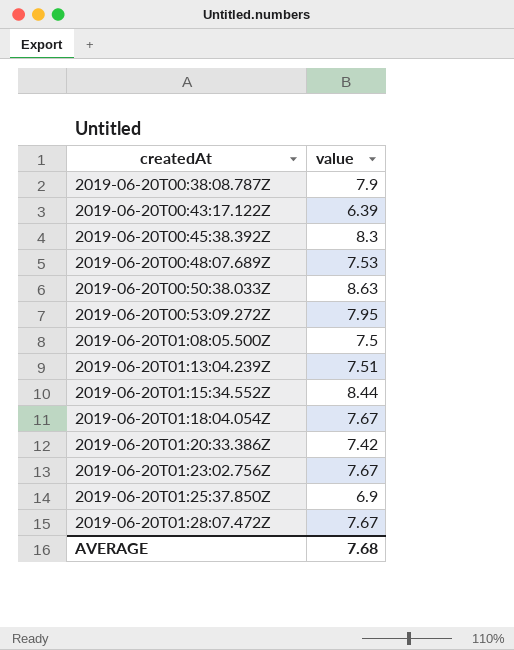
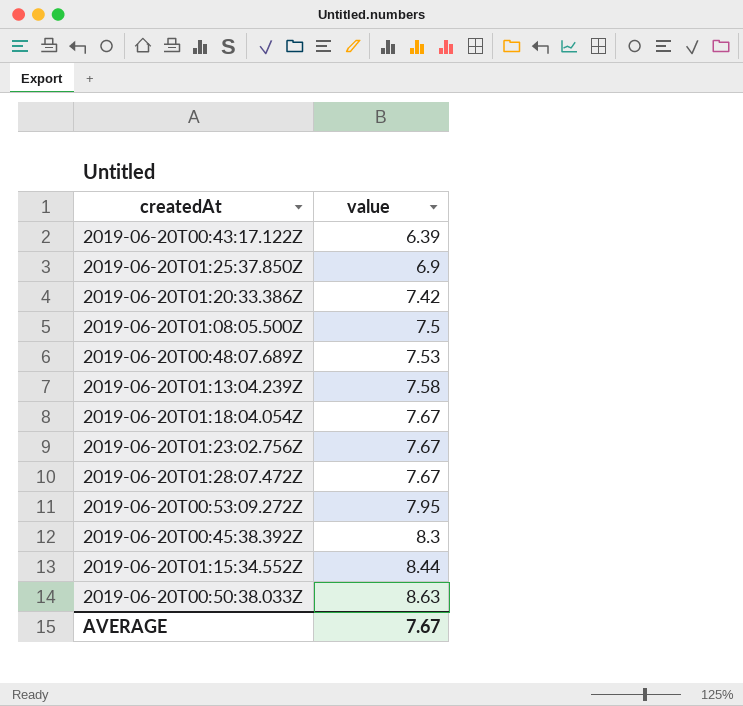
row order: createdAt ascending -> value ascending
row 2019-06-20T00:38:08.787Z: 7.9 -> none
2019-06-20T01:13:04.239Z | value: 7.51 -> 7.58
AVERAGE | value: 7.68 -> 7.67

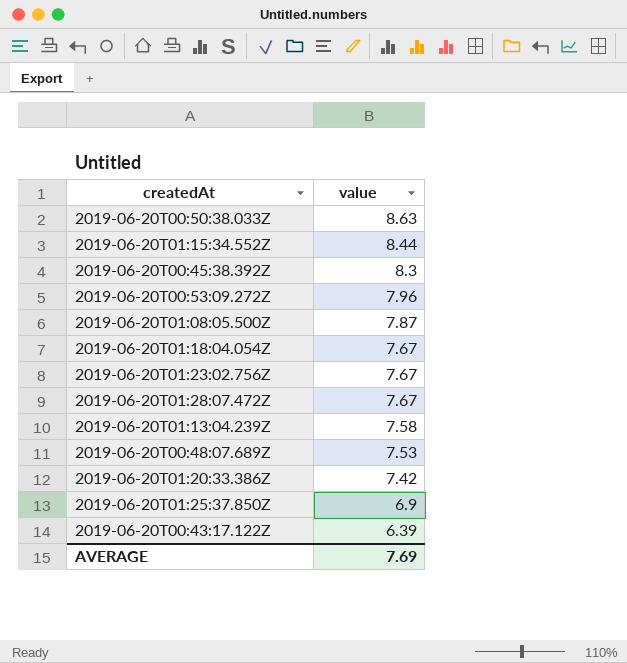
row order: value ascending -> value descending
2019-06-20T00:53:09.272Z | value: 7.95 -> 7.96
2019-06-20T01:08:05.500Z | value: 7.5 -> 7.87
AVERAGE | value: 7.67 -> 7.69

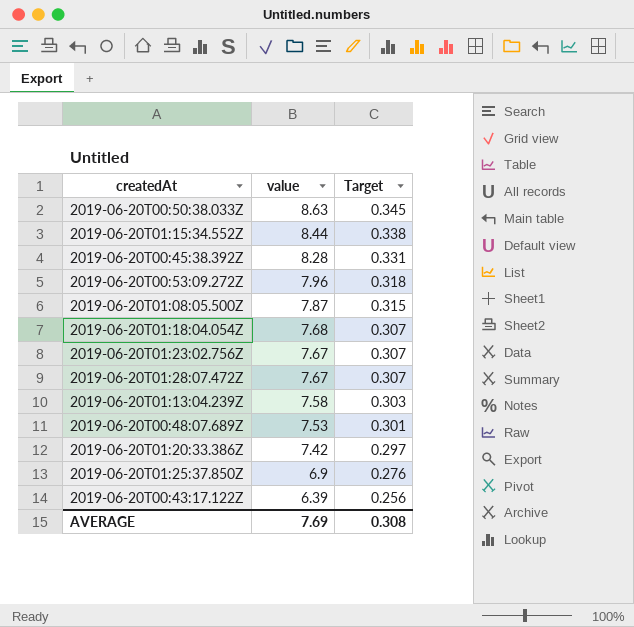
column Target | formula: none -> [value] * 0.04
2019-06-20T00:45:38.392Z | value: 8.3 -> 8.28
2019-06-20T01:18:04.054Z | value: 7.67 -> 7.68

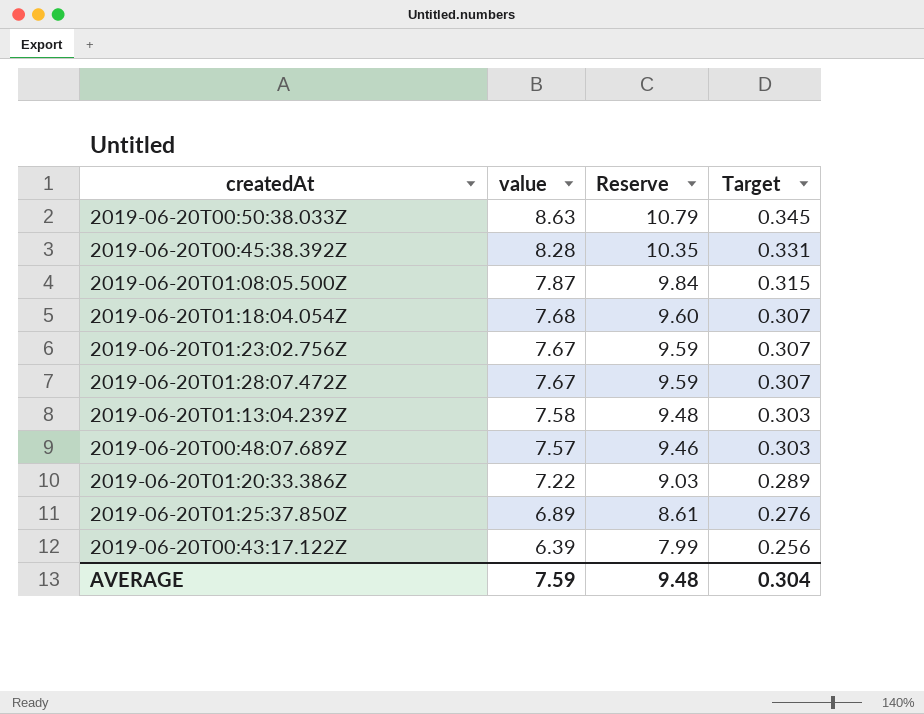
column Reserve | formula: none -> [value] * 1.25
row 2019-06-20T01:15:34.552Z: 8.44 | 0.338 -> none
row 2019-06-20T00:53:09.272Z: 7.96 | 0.318 -> none
2019-06-20T00:48:07.689Z | value: 7.53 -> 7.57
2019-06-20T00:48:07.689Z | Target: 0.301 -> 0.303
2019-06-20T01:20:33.386Z | value: 7.42 -> 7.22
2019-06-20T01:20:33.386Z | Target: 0.297 -> 0.289
2019-06-20T01:25:37.850Z | value: 6.9 -> 6.89
AVERAGE | value: 7.69 -> 7.59
AVERAGE | Target: 0.308 -> 0.304

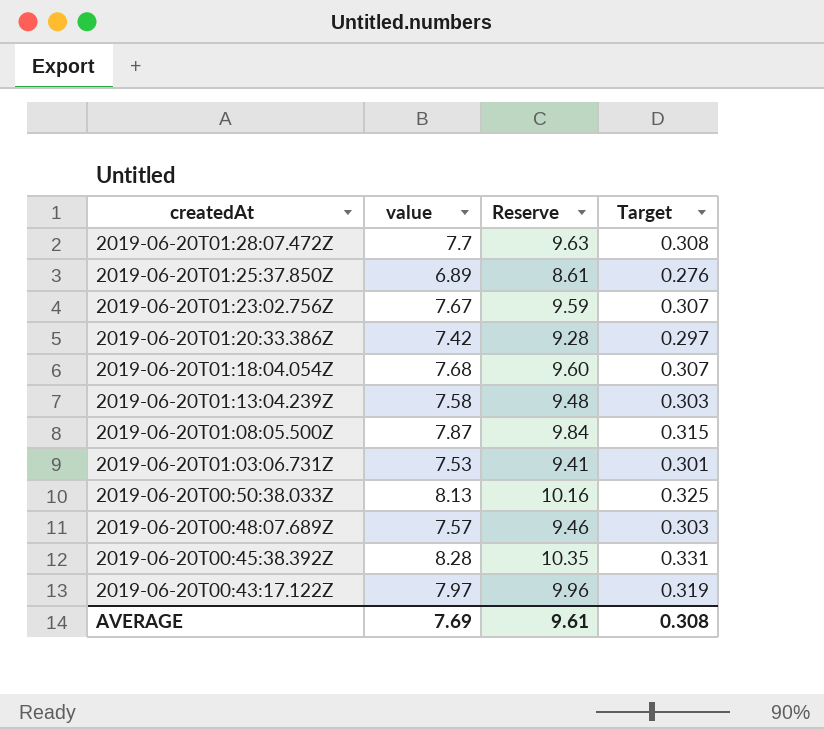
row order: value descending -> createdAt descending
2019-06-20T01:28:07.472Z | value: 7.67 -> 7.7
2019-06-20T01:28:07.472Z | Reserve: 9.59 -> 9.63
2019-06-20T01:28:07.472Z | Target: 0.307 -> 0.308
2019-06-20T01:20:33.386Z | value: 7.22 -> 7.42
2019-06-20T01:20:33.386Z | Reserve: 9.03 -> 9.28
2019-06-20T01:20:33.386Z | Target: 0.289 -> 0.297
row 2019-06-20T01:03:06.731Z: none -> 7.53 | 9.41 | 0.301
2019-06-20T00:50:38.033Z | value: 8.63 -> 8.13
2019-06-20T00:50:38.033Z | Reserve: 10.79 -> 10.16
2019-06-20T00:50:38.033Z | Target: 0.345 -> 0.325
2019-06-20T00:43:17.122Z | value: 6.39 -> 7.97
2019-06-20T00:43:17.122Z | Reserve: 7.99 -> 9.96
2019-06-20T00:43:17.122Z | Target: 0.256 -> 0.319
AVERAGE | value: 7.59 -> 7.69
AVERAGE | Reserve: 9.48 -> 9.61
AVERAGE | Target: 0.304 -> 0.308

